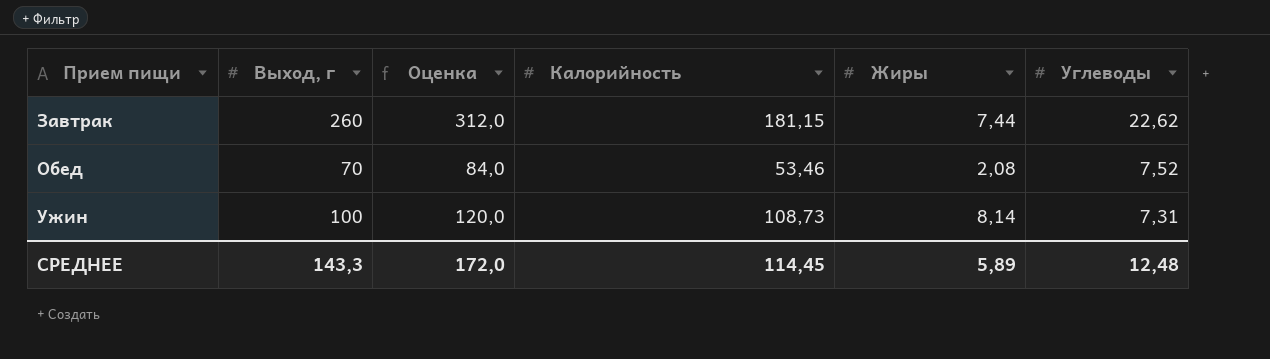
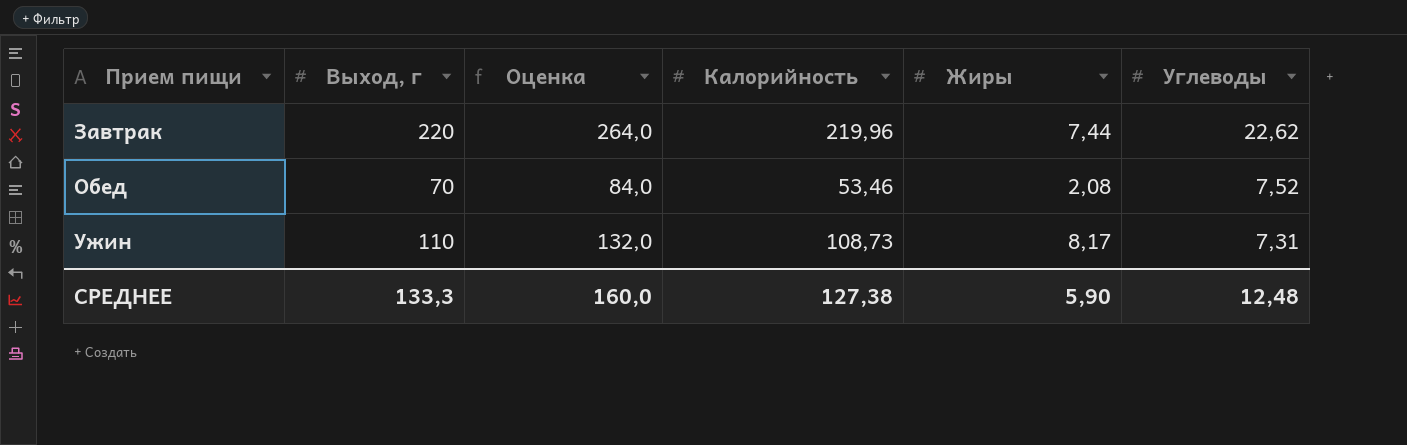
Завтрак | Выход, г: 260 -> 220
Завтрак | Оценка: 312,0 -> 264,0
Завтрак | Калорийность: 181,15 -> 219,96
Ужин | Выход, г: 100 -> 110
Ужин | Оценка: 120,0 -> 132,0
Ужин | Жиры: 8,14 -> 8,17
СРЕДНЕЕ | Выход, г: 143,3 -> 133,3
СРЕДНЕЕ | Оценка: 172,0 -> 160,0
СРЕДНЕЕ | Калорийность: 114,45 -> 127,38
СРЕДНЕЕ | Жиры: 5,89 -> 5,90

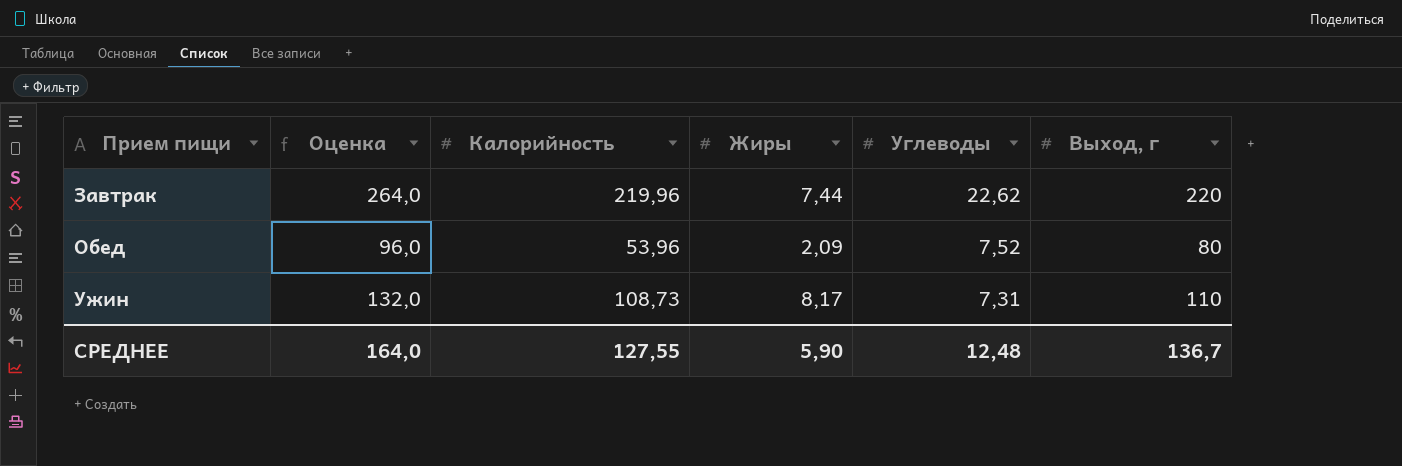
column Выход, г | position: 2 -> 6
Обед | Оценка: 84,0 -> 96,0
Обед | Калорийность: 53,46 -> 53,96
Обед | Жиры: 2,08 -> 2,09
Обед | Выход, г: 70 -> 80
СРЕДНЕЕ | Оценка: 160,0 -> 164,0
СРЕДНЕЕ | Калорийность: 127,38 -> 127,55
СРЕДНЕЕ | Выход, г: 133,3 -> 136,7

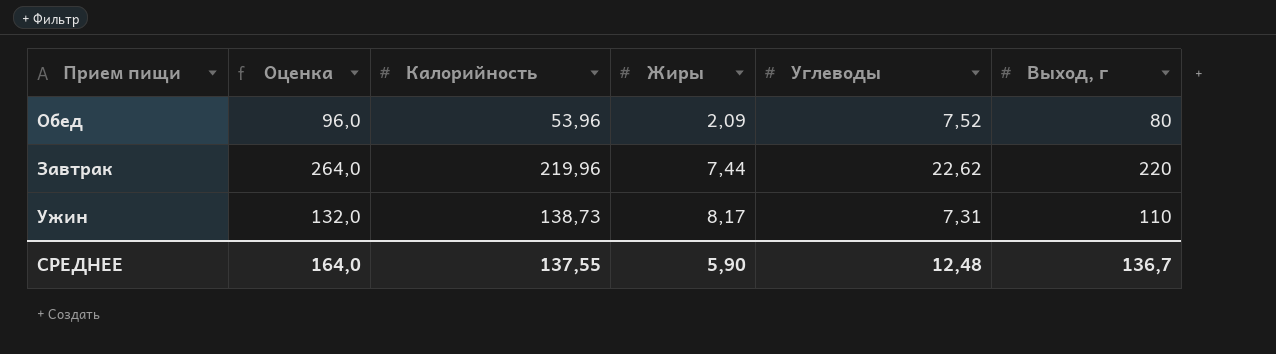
row order: Прием пищи ascending -> Жиры ascending
Ужин | Калорийность: 108,73 -> 138,73
СРЕДНЕЕ | Калорийность: 127,55 -> 137,55

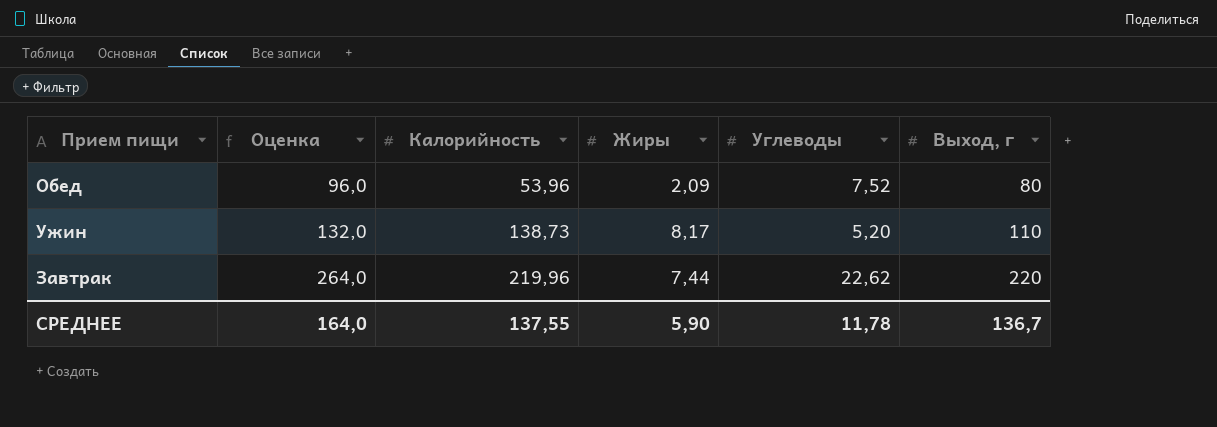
row order: Жиры ascending -> Оценка ascending
Ужин | Углеводы: 7,31 -> 5,20
СРЕДНЕЕ | Углеводы: 12,48 -> 11,78

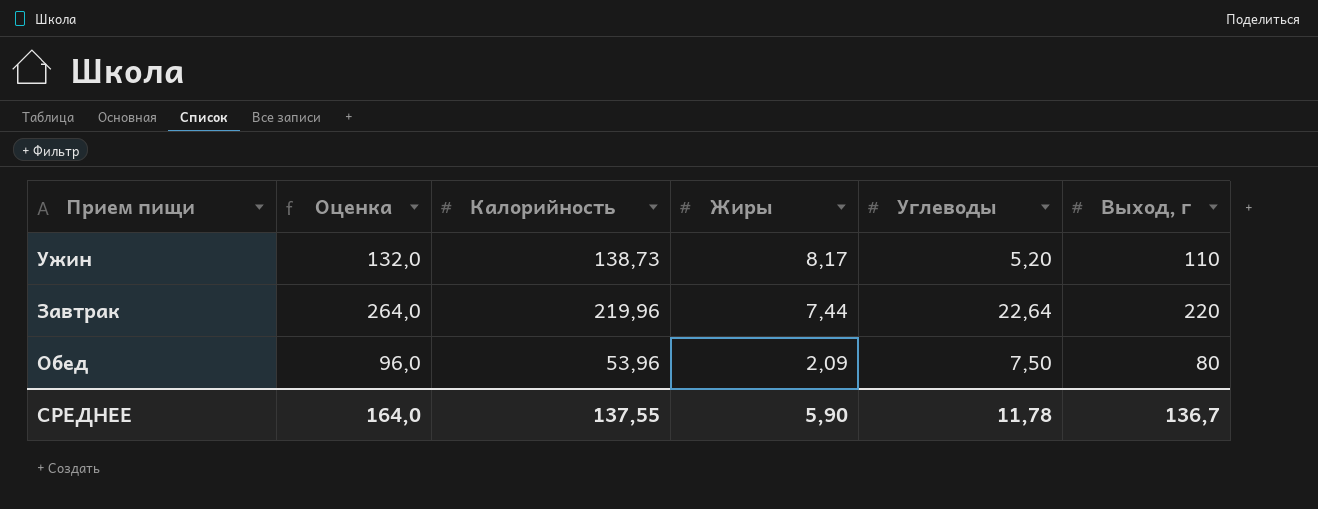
row order: Оценка ascending -> Жиры descending
Завтрак | Углеводы: 22,62 -> 22,64
Обед | Углеводы: 7,52 -> 7,50

